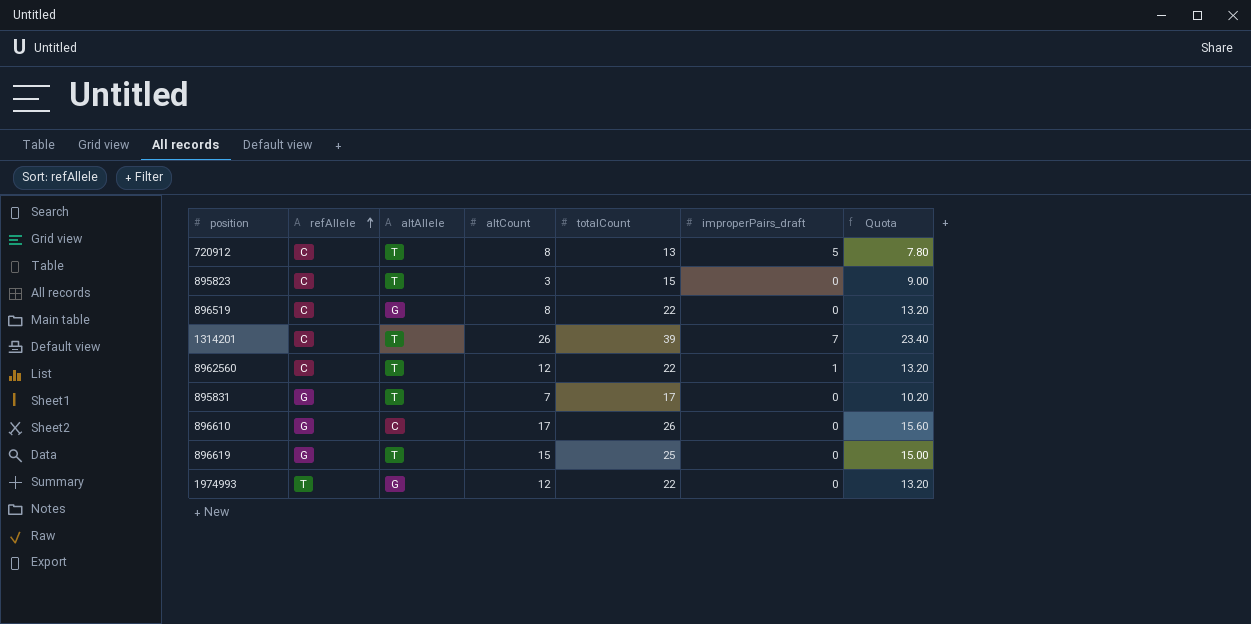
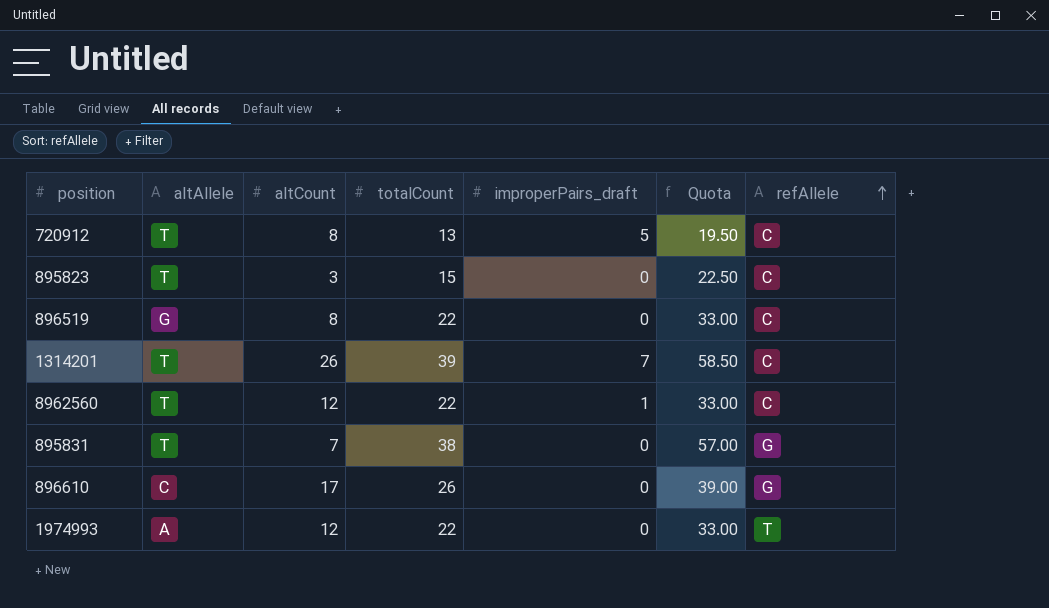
column Quota | formula: [totalCount] * 0.6 -> [totalCount] * 1.5
column refAllele | position: 2 -> 7
row 896619: G | T | 15 | 25 | 0 | 15.00 -> none
895831 | totalCount: 17 -> 38
1974993 | altAllele: G -> A

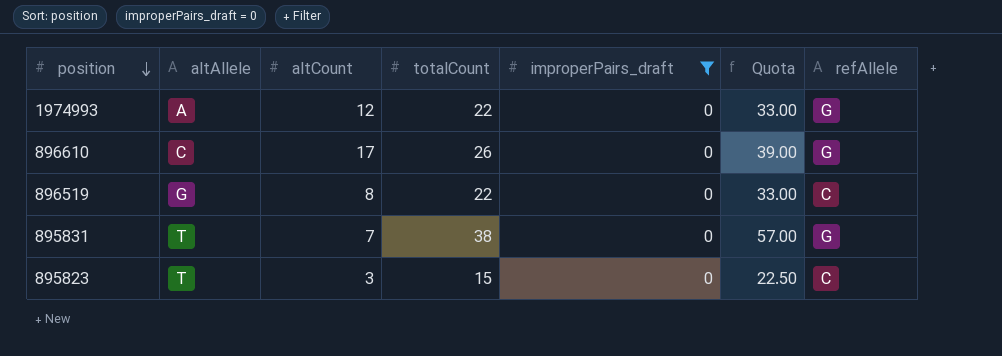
filter: none -> improperPairs_draft = 0
row order: refAllele ascending -> position descending
1974993 | refAllele: T -> G

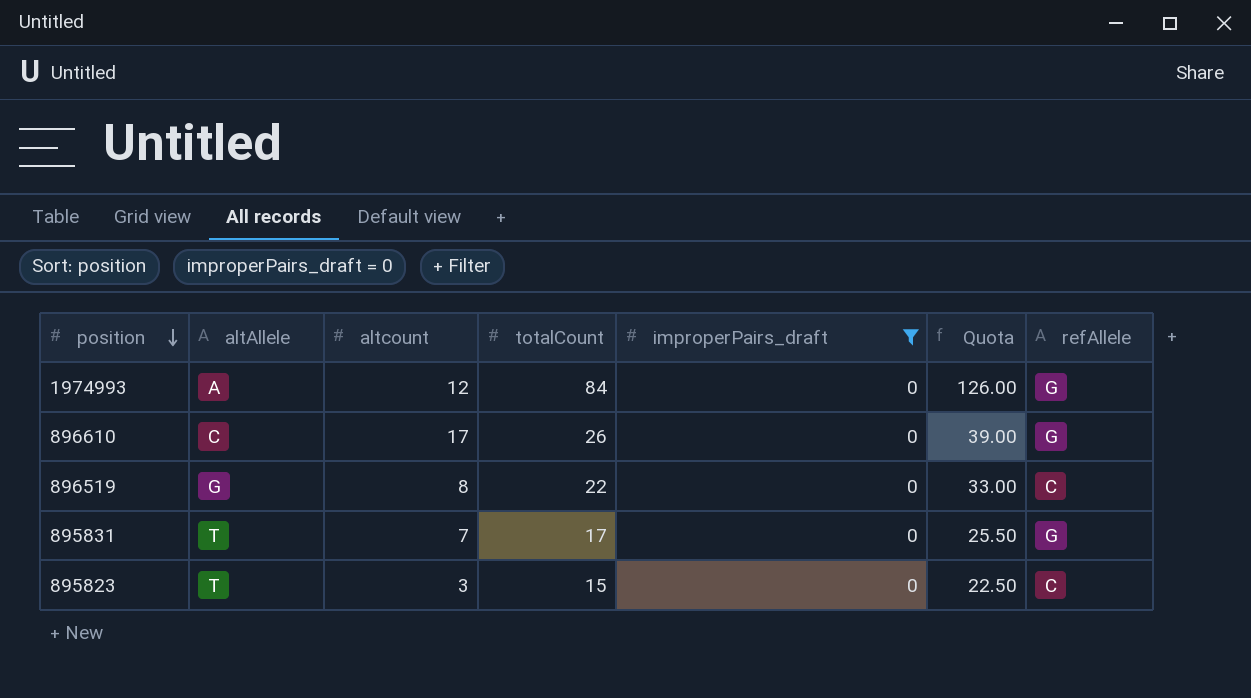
column name: altCount -> altcount
1974993 | totalCount: 22 -> 84
1974993 | Quota: 33.00 -> 126.00
895831 | totalCount: 38 -> 17
895831 | Quota: 57.00 -> 25.50

